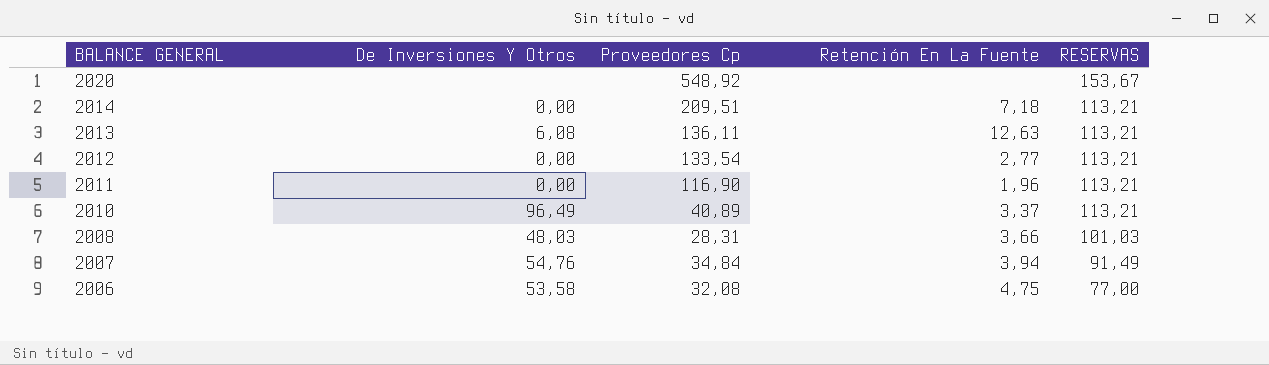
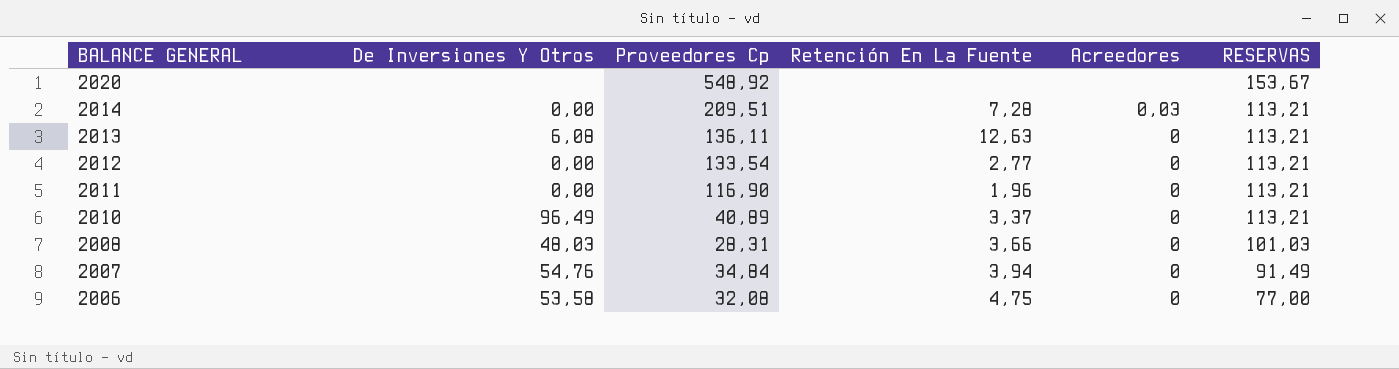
column Acreedores | position: none -> 5
2014 | Retención En La Fuente: 7,18 -> 7,28

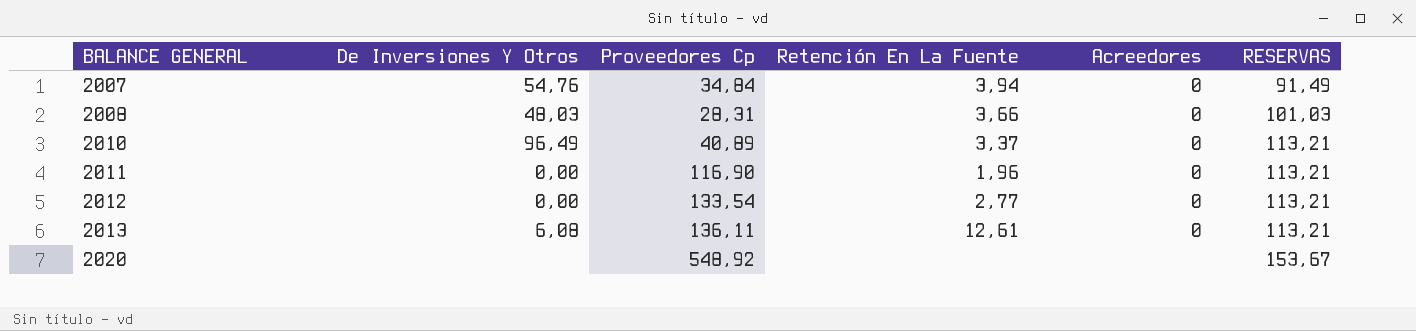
row order: BALANCE GENERAL descending -> BALANCE GENERAL ascending
row 2014: 0,00 | 209,51 | 7,28 | 0,03 | 113,21 -> none
row 2006: 53,58 | 32,08 | 4,75 | 0 | 77,00 -> none
2013 | Retención En La Fuente: 12,63 -> 12,61

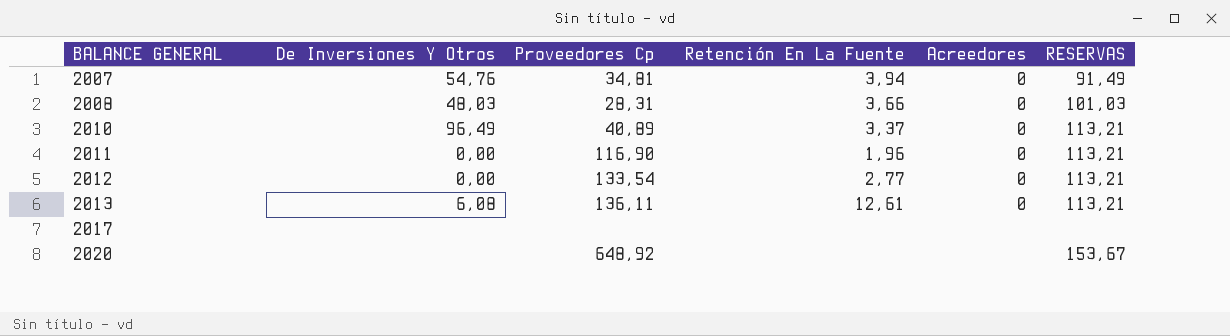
2007 | Proveedores Cp: 34,84 -> 34,81
row 2017: none -> none | none | none | none | none
2020 | Proveedores Cp: 548,92 -> 648,92

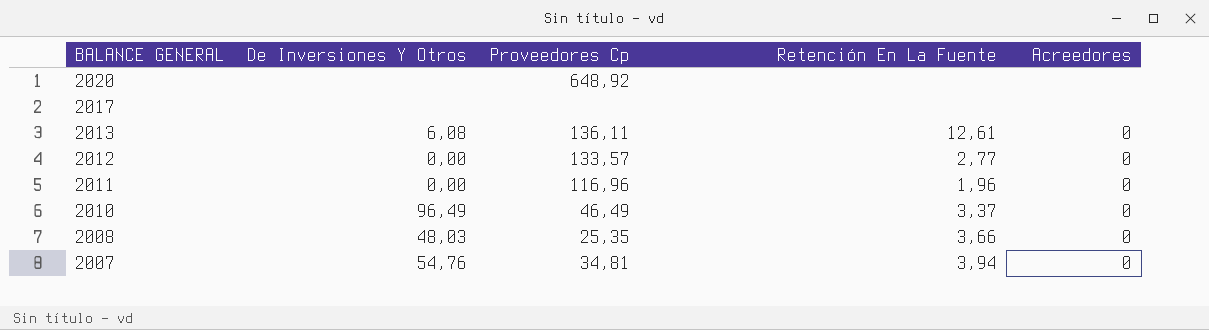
row order: BALANCE GENERAL ascending -> BALANCE GENERAL descending
column RESERVAS | position: 6 -> none
2012 | Proveedores Cp: 133,54 -> 133,57
2011 | Proveedores Cp: 116,90 -> 116,96
2010 | Proveedores Cp: 40,89 -> 46,49
2008 | Proveedores Cp: 28,31 -> 25,35

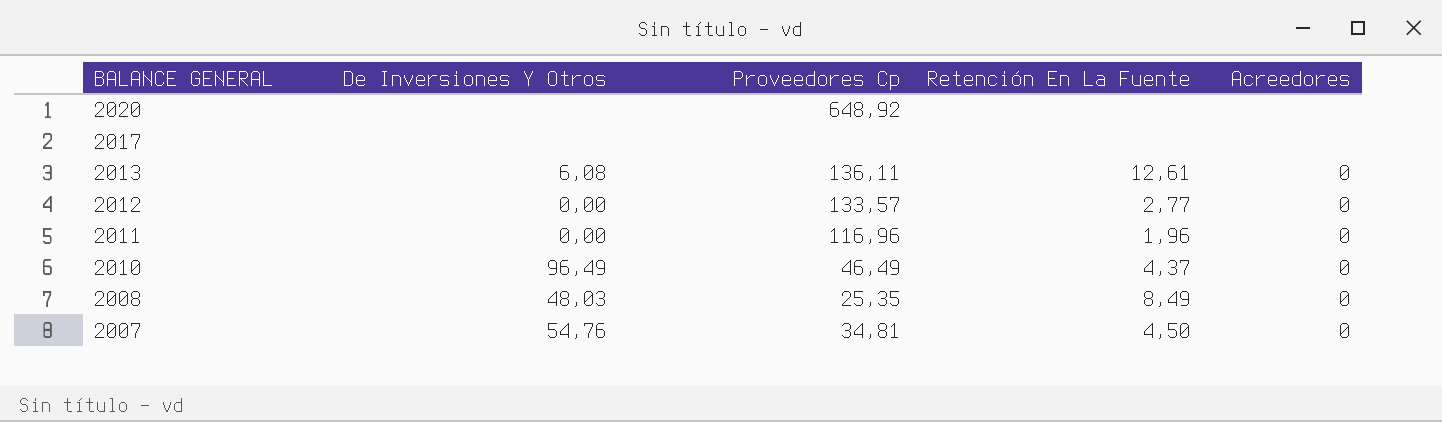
2010 | Retención En La Fuente: 3,37 -> 4,37
2008 | Retención En La Fuente: 3,66 -> 8,49
2007 | Retención En La Fuente: 3,94 -> 4,50

